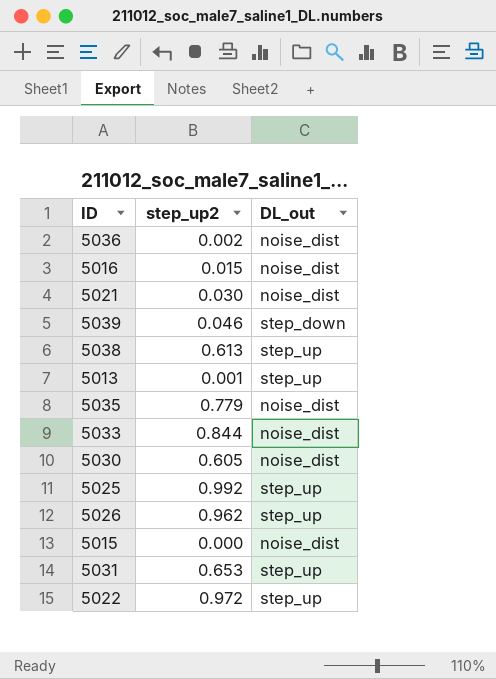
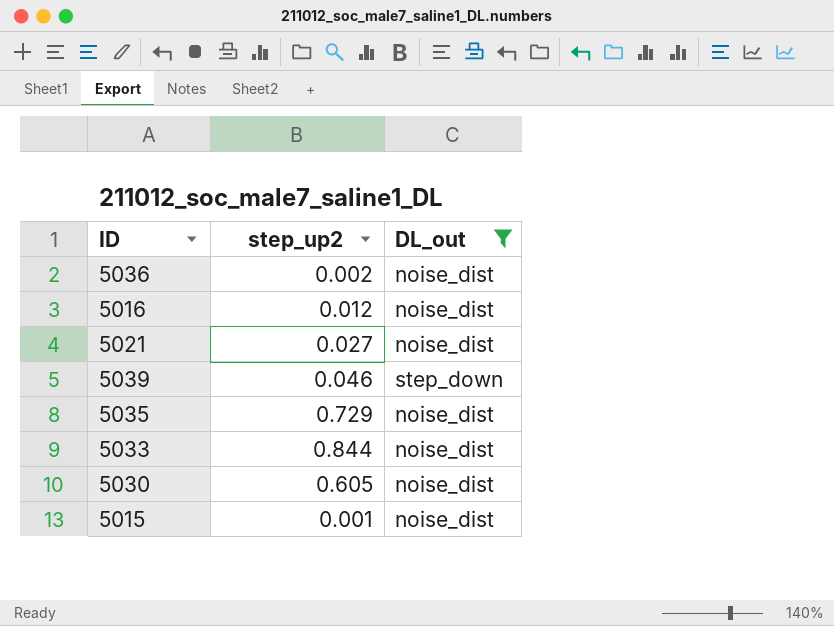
filter: none -> DL_out != step_up
5016 | step_up2: 0.015 -> 0.012
5021 | step_up2: 0.030 -> 0.027
5035 | step_up2: 0.779 -> 0.729
5015 | step_up2: 0.000 -> 0.001

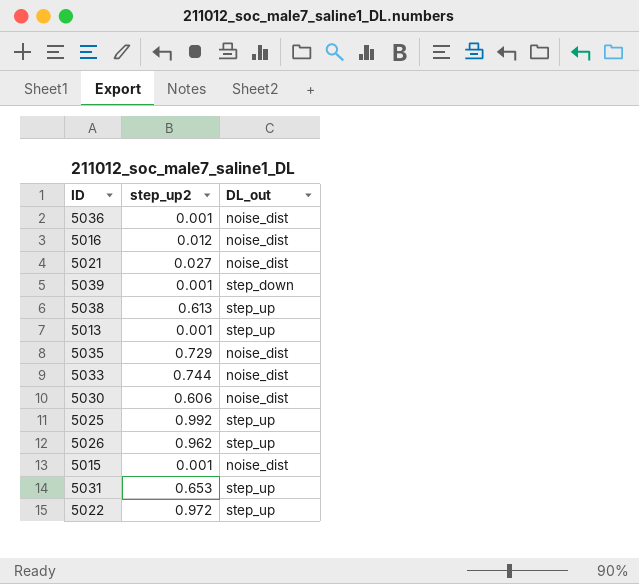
filter: DL_out != step_up -> none
5036 | step_up2: 0.002 -> 0.001
5039 | step_up2: 0.046 -> 0.001
5033 | step_up2: 0.844 -> 0.744
5030 | step_up2: 0.605 -> 0.606

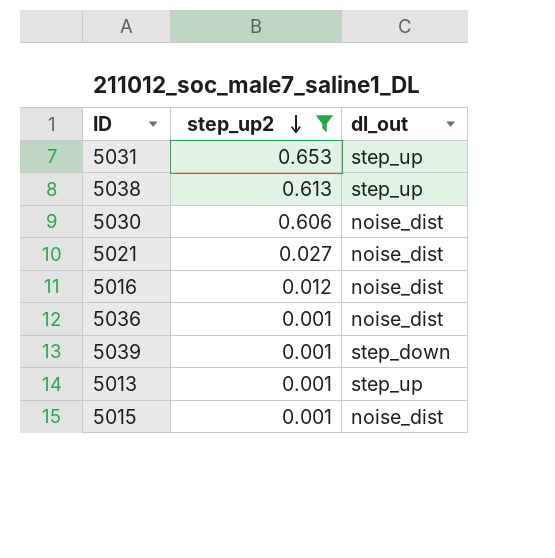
filter: none -> step_up2 <= 0.653
row order: none -> step_up2 descending
column name: DL_out -> dl_out

